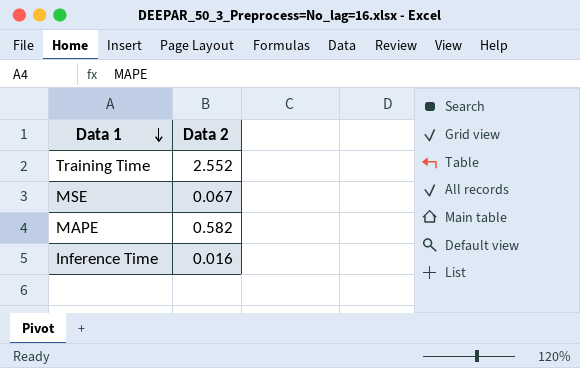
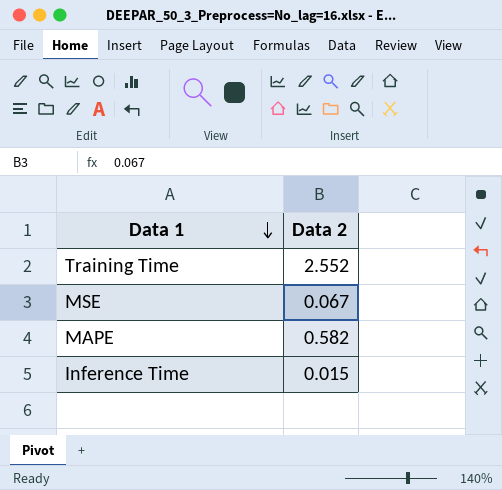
Inference Time | Data 2: 0.016 -> 0.015

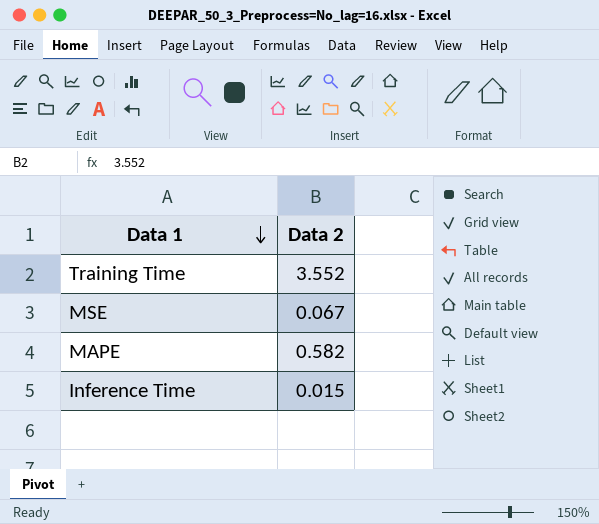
Training Time | Data 2: 2.552 -> 3.552

